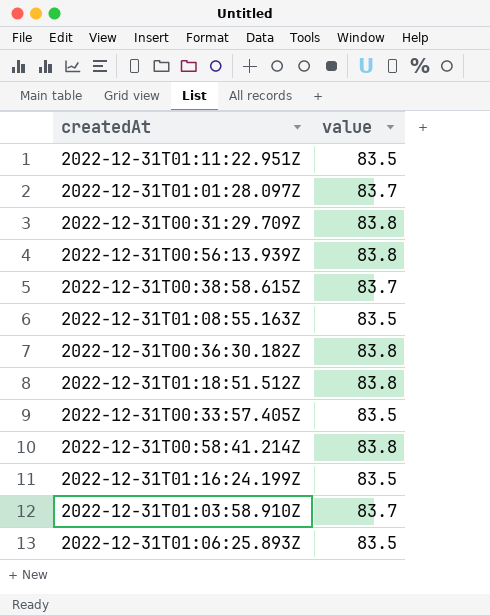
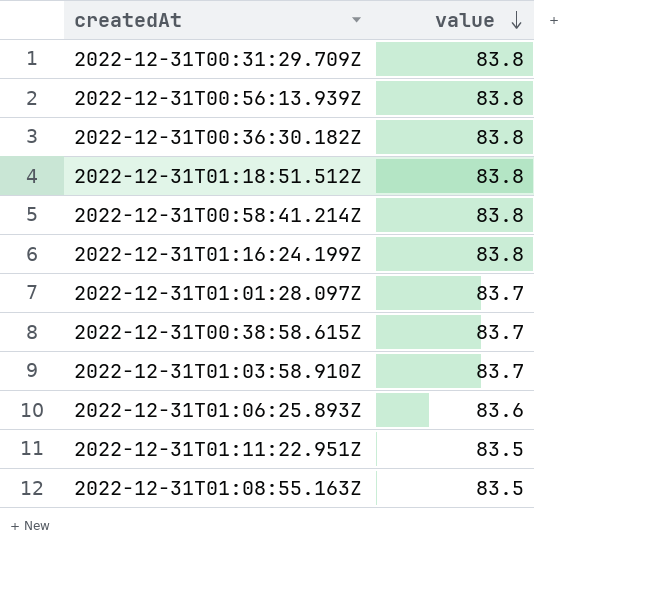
row order: none -> value descending
row 2022-12-31T00:33:57.405Z: 83.5 -> none
2022-12-31T01:16:24.199Z | value: 83.5 -> 83.8
2022-12-31T01:06:25.893Z | value: 83.5 -> 83.6

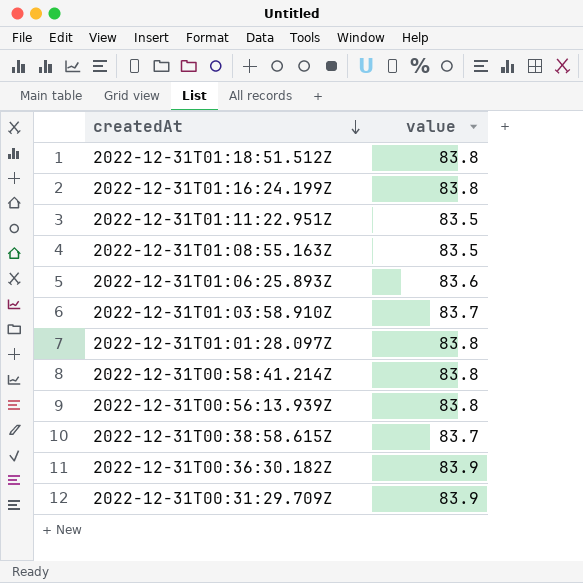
row order: value descending -> createdAt descending
2022-12-31T01:01:28.097Z | value: 83.7 -> 83.8
2022-12-31T00:36:30.182Z | value: 83.8 -> 83.9
2022-12-31T00:31:29.709Z | value: 83.8 -> 83.9

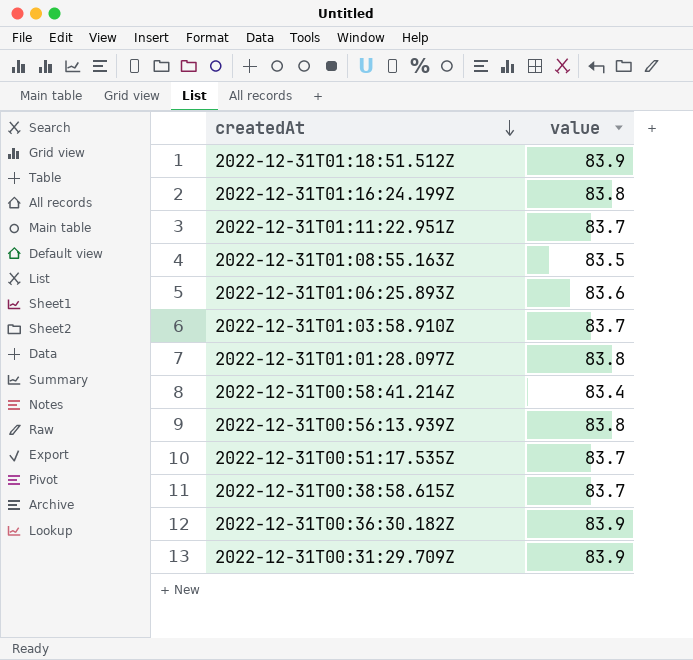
2022-12-31T01:18:51.512Z | value: 83.8 -> 83.9
2022-12-31T01:11:22.951Z | value: 83.5 -> 83.7
2022-12-31T00:58:41.214Z | value: 83.8 -> 83.4
row 2022-12-31T00:51:17.535Z: none -> 83.7

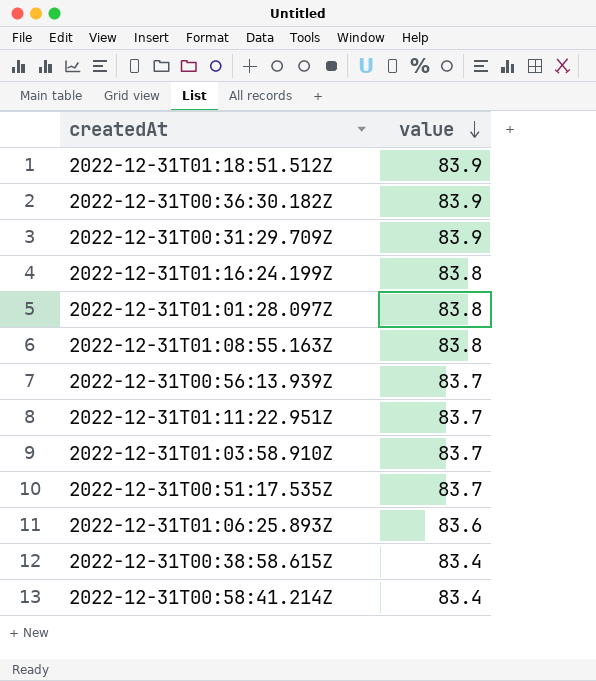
row order: createdAt descending -> value descending
2022-12-31T01:08:55.163Z | value: 83.5 -> 83.8
2022-12-31T00:56:13.939Z | value: 83.8 -> 83.7
2022-12-31T00:38:58.615Z | value: 83.7 -> 83.4

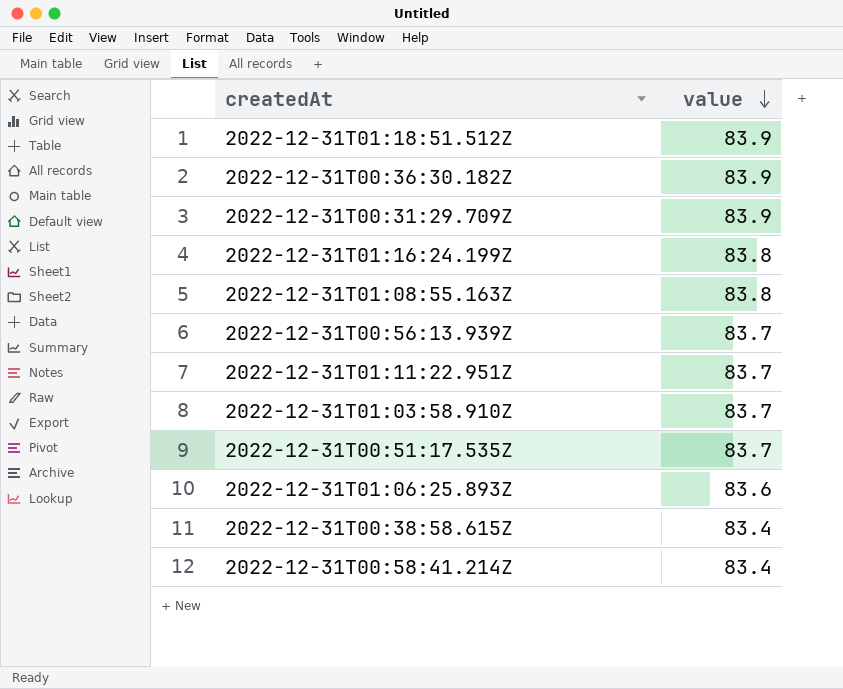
row 2022-12-31T01:01:28.097Z: 83.8 -> none

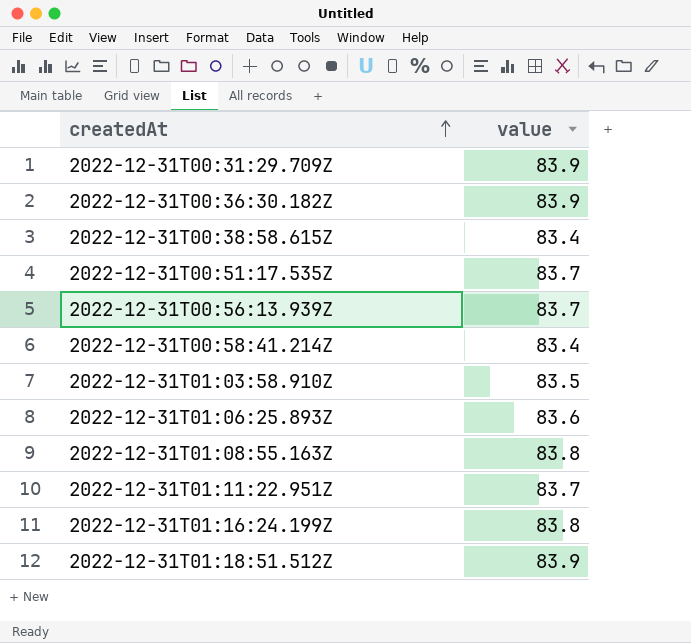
row order: value descending -> createdAt ascending
2022-12-31T01:03:58.910Z | value: 83.7 -> 83.5

